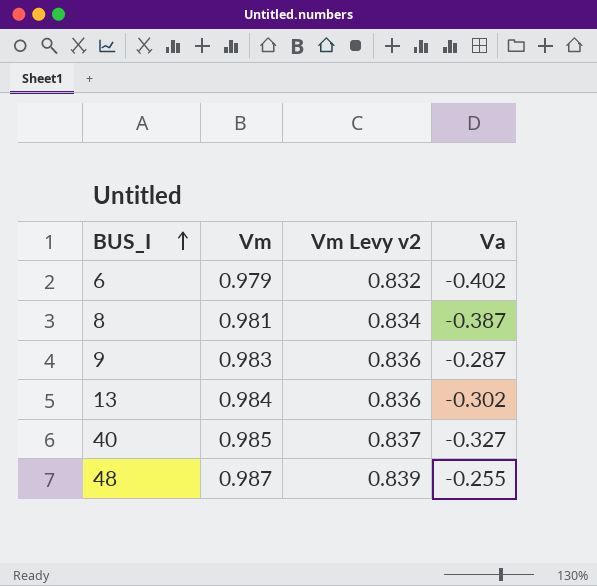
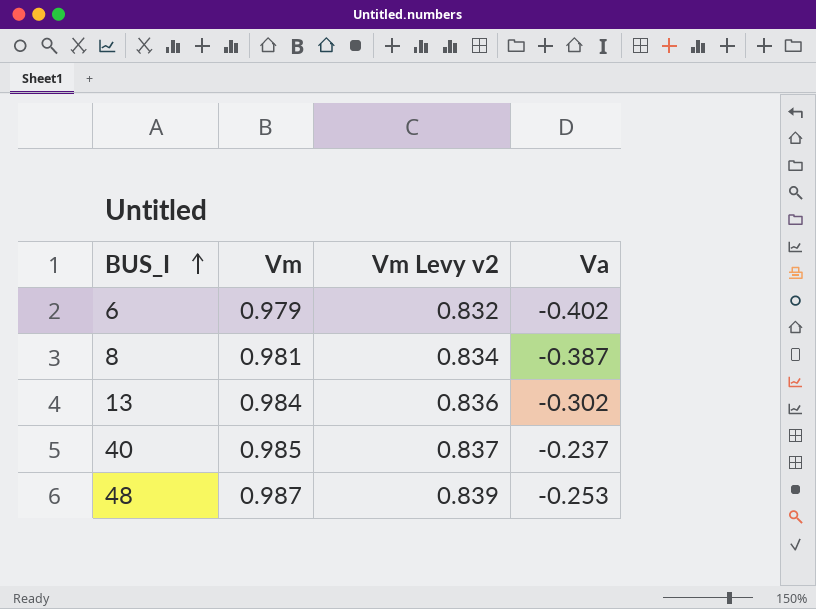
row 9: 0.983 | 0.836 | -0.287 -> none
40 | Va: -0.327 -> -0.237
48 | Va: -0.255 -> -0.253

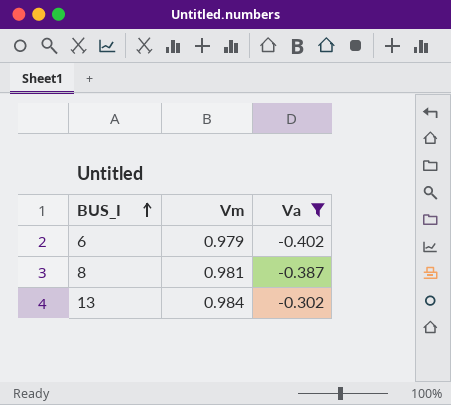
filter: none -> Va <= -0.302
column Vm Levy v2 | formula: [Vm] * 0.85 -> none

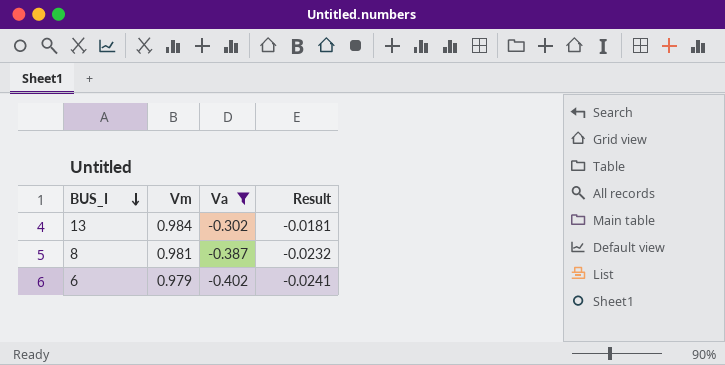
row order: BUS_I ascending -> BUS_I descending
column Result | formula: none -> [Va] * 0.06

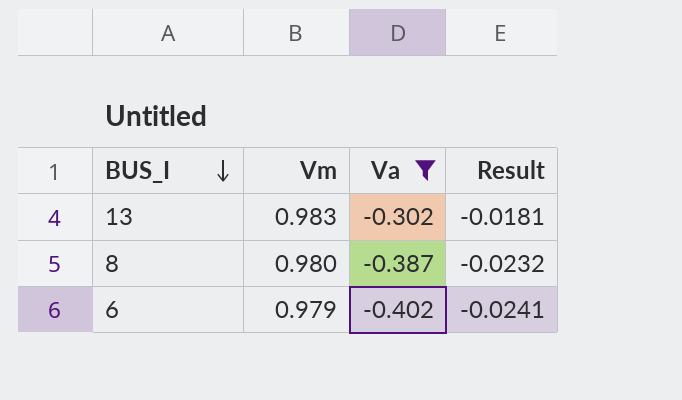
13 | Vm: 0.984 -> 0.983
8 | Vm: 0.981 -> 0.980

